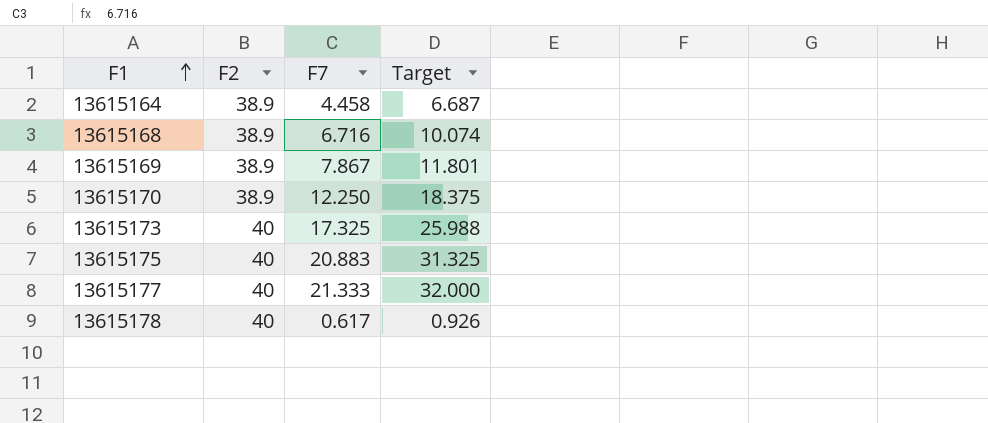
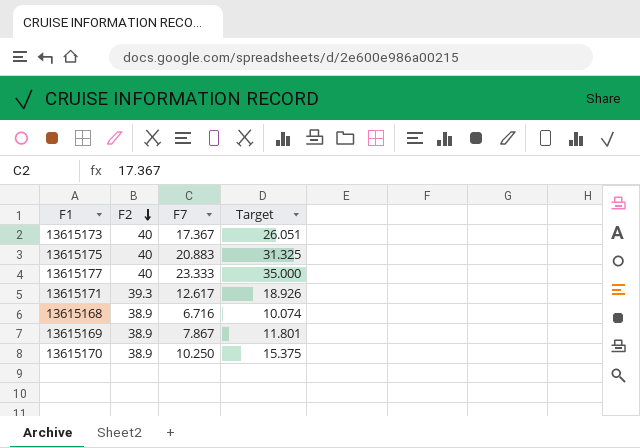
row order: F1 ascending -> F2 descending
row 13615164: 38.9 | 4.458 | 6.687 -> none
row 13615178: 40 | 0.617 | 0.926 -> none
13615173 | F7: 17.325 -> 17.367
13615173 | Target: 25.988 -> 26.051
13615177 | F7: 21.333 -> 23.333
13615177 | Target: 32.000 -> 35.000
row 13615171: none -> 39.3 | 12.617 | 18.926
13615170 | F7: 12.250 -> 10.250
13615170 | Target: 18.375 -> 15.375

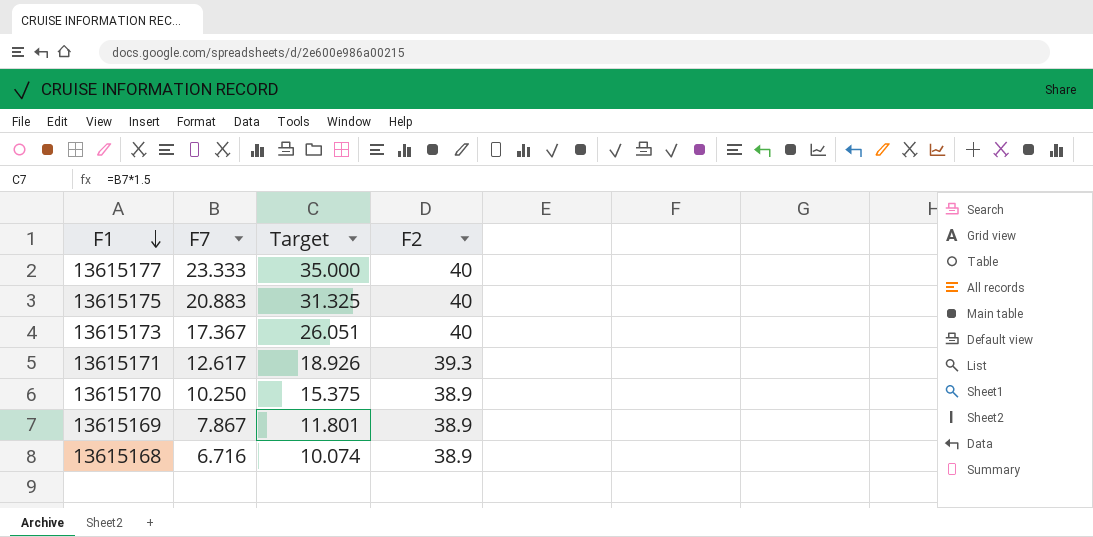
row order: F2 descending -> F1 descending
column F2 | position: 2 -> 4

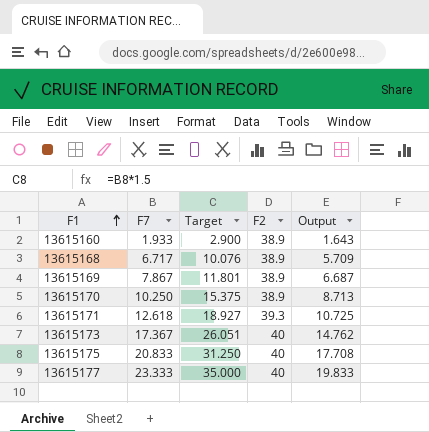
row order: F1 descending -> F1 ascending
column Output | formula: none -> [F7] * 0.85
row 13615160: none -> 1.933 | 2.900 | 38.9 | 1.643
13615168 | F7: 6.716 -> 6.717
13615168 | Target: 10.074 -> 10.076
13615171 | F7: 12.617 -> 12.618
13615171 | Target: 18.926 -> 18.927
13615175 | F7: 20.883 -> 20.833
13615175 | Target: 31.325 -> 31.250

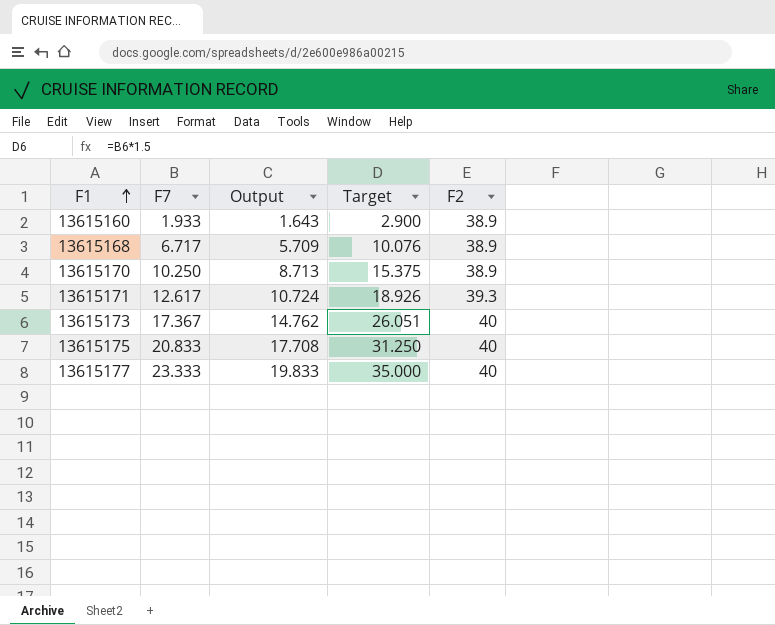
column Output | position: 5 -> 3
row 13615169: 7.867 | 11.801 | 38.9 | 6.687 -> none
13615171 | F7: 12.618 -> 12.617
13615171 | Output: 10.725 -> 10.724
13615171 | Target: 18.927 -> 18.926

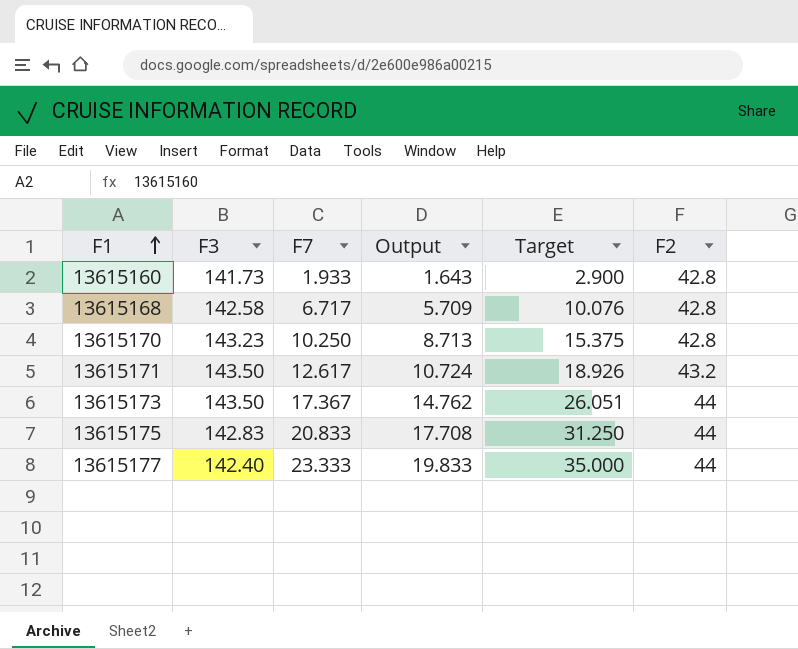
column F3 | position: none -> 2
13615160 | F2: 38.9 -> 42.8
13615168 | F2: 38.9 -> 42.8
13615170 | F2: 38.9 -> 42.8
13615171 | F2: 39.3 -> 43.2
13615173 | F2: 40 -> 44
13615175 | F2: 40 -> 44
13615177 | F2: 40 -> 44

